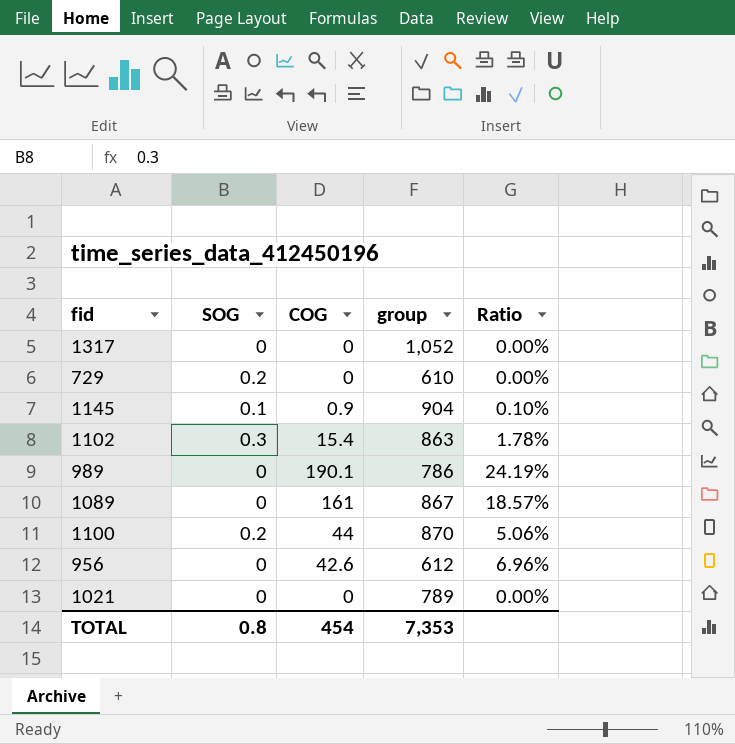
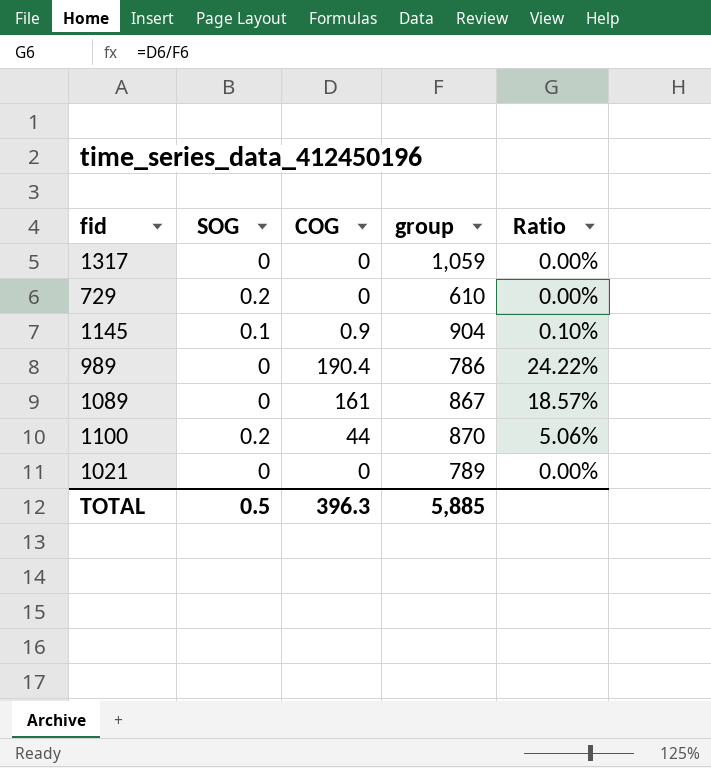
row 1102: 0.3 | 15.4 | 863 | 1.78% -> none
row 956: 0 | 42.6 | 612 | 6.96% -> none
1317 | group: 1,052 -> 1,059
989 | COG: 190.1 -> 190.4
989 | Ratio: 24.19% -> 24.22%
TOTAL | SOG: 0.8 -> 0.5
TOTAL | COG: 454 -> 396.3
TOTAL | group: 7,353 -> 5,885

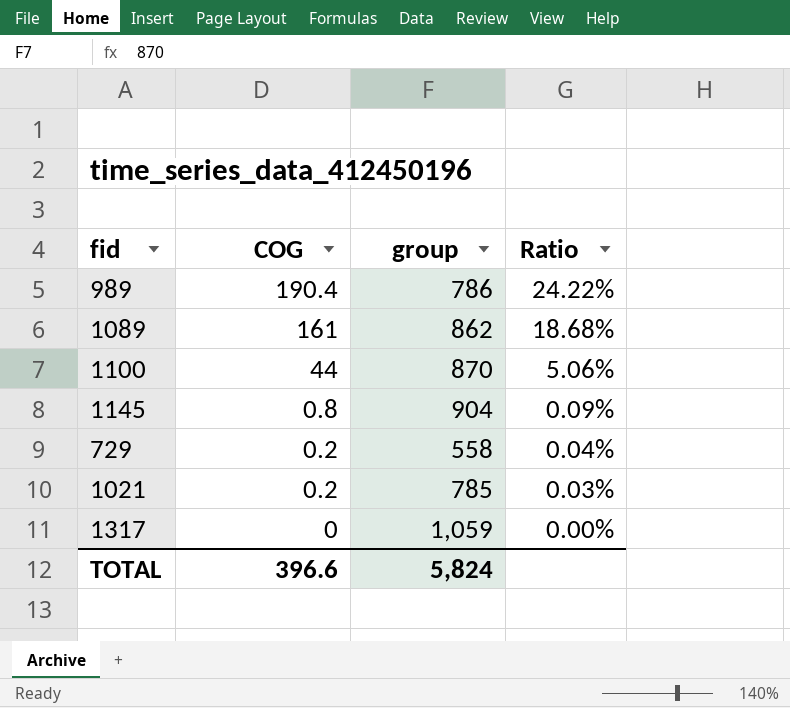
row order: none -> COG descending
column SOG | position: 2 -> none
1089 | group: 867 -> 862
1089 | Ratio: 18.57% -> 18.68%
1145 | COG: 0.9 -> 0.8
1145 | Ratio: 0.10% -> 0.09%
729 | COG: 0 -> 0.2
729 | group: 610 -> 558
729 | Ratio: 0.00% -> 0.04%
1021 | COG: 0 -> 0.2
1021 | group: 789 -> 785
1021 | Ratio: 0.00% -> 0.03%
TOTAL | COG: 396.3 -> 396.6
TOTAL | group: 5,885 -> 5,824

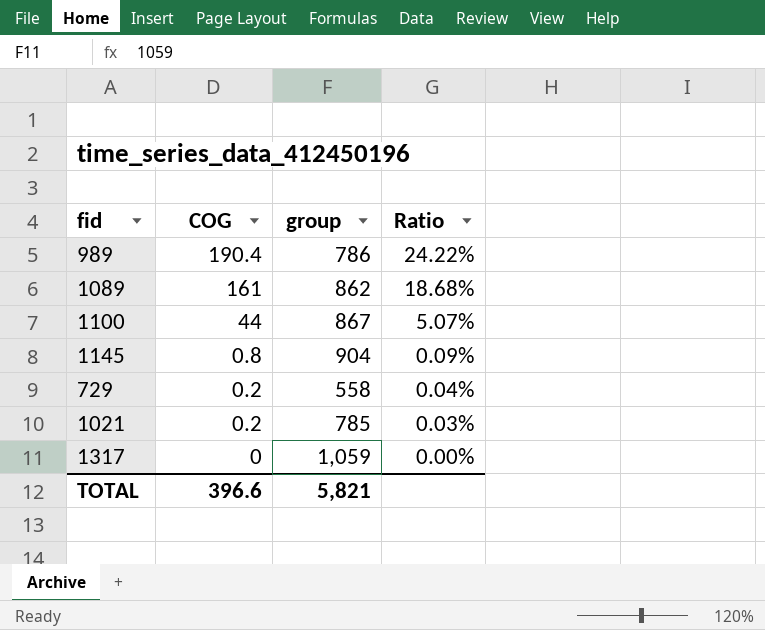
1100 | group: 870 -> 867
1100 | Ratio: 5.06% -> 5.07%
TOTAL | group: 5,824 -> 5,821

